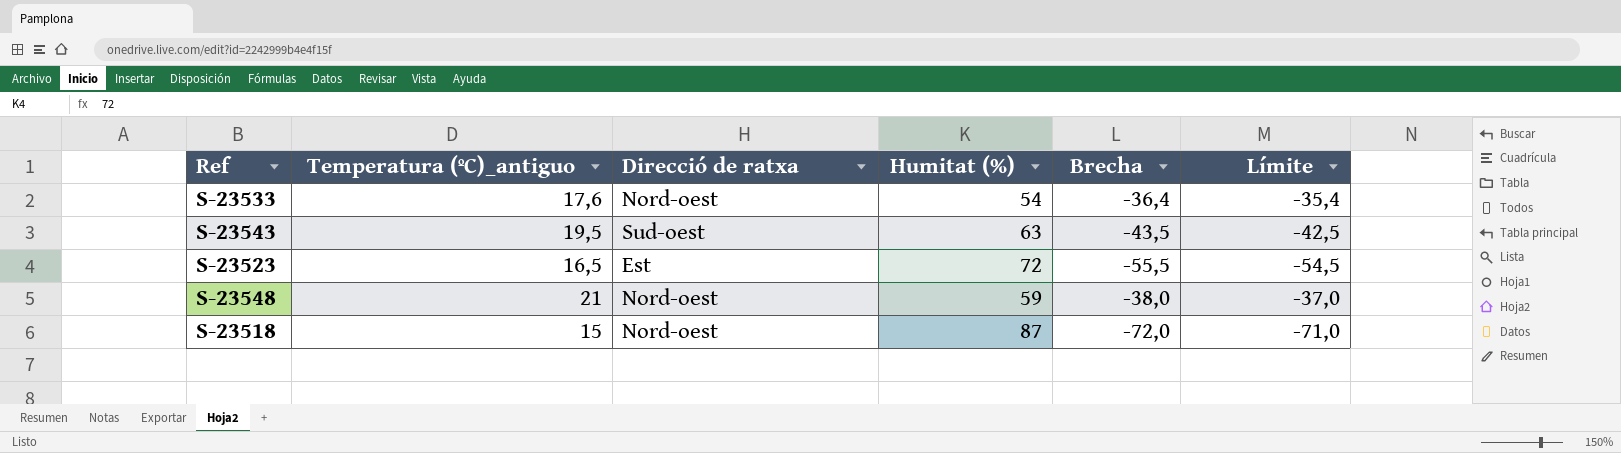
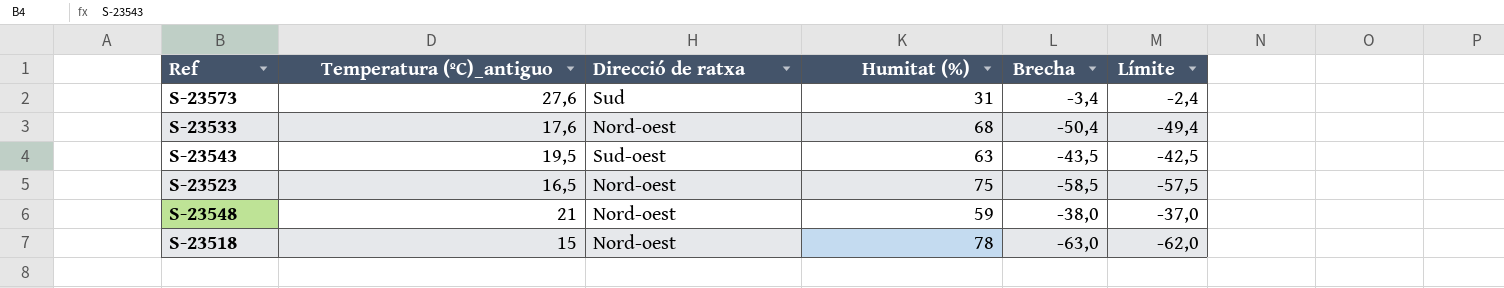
row S-23573: none -> 27,6 | Sud | 31 | -3,4 | -2,4
S-23533 | Humitat (%): 54 -> 68
S-23533 | Brecha: -36,4 -> -50,4
S-23533 | Límite: -35,4 -> -49,4
S-23523 | Direcció de ratxa: Est -> Nord-oest
S-23523 | Humitat (%): 72 -> 75
S-23523 | Brecha: -55,5 -> -58,5
S-23523 | Límite: -54,5 -> -57,5
S-23518 | Humitat (%): 87 -> 78
S-23518 | Brecha: -72,0 -> -63,0
S-23518 | Límite: -71,0 -> -62,0

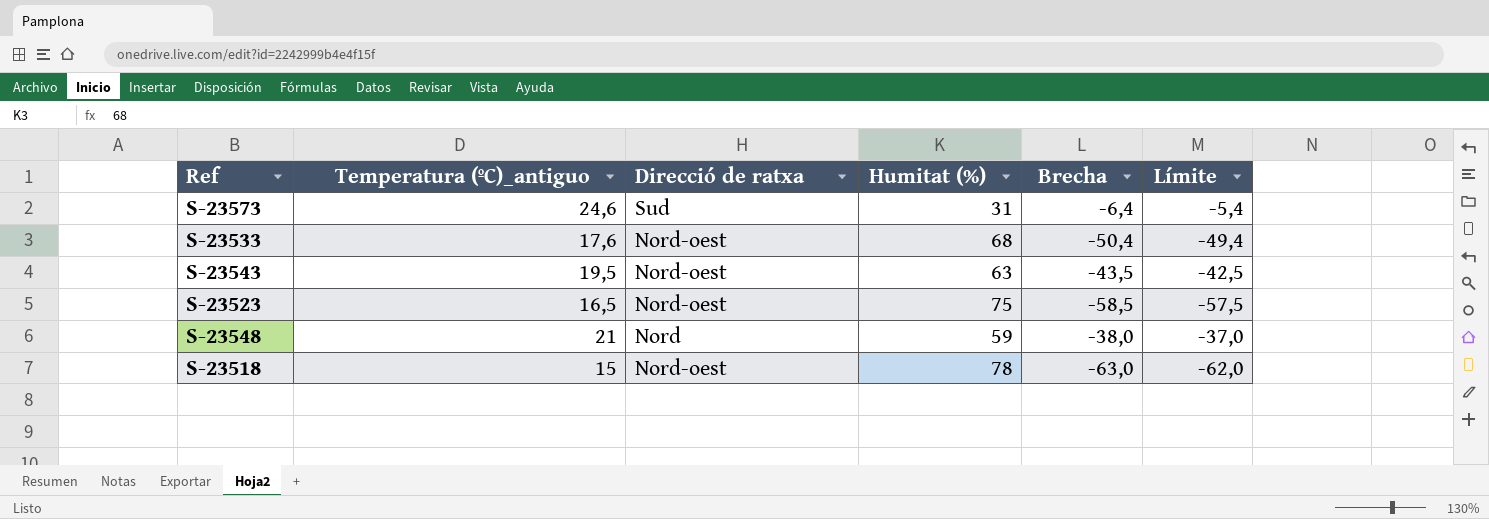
S-23573 | Temperatura (ºC)_antiguo: 27,6 -> 24,6
S-23573 | Brecha: -3,4 -> -6,4
S-23573 | Límite: -2,4 -> -5,4
S-23543 | Direcció de ratxa: Sud-oest -> Nord-oest
S-23548 | Direcció de ratxa: Nord-oest -> Nord

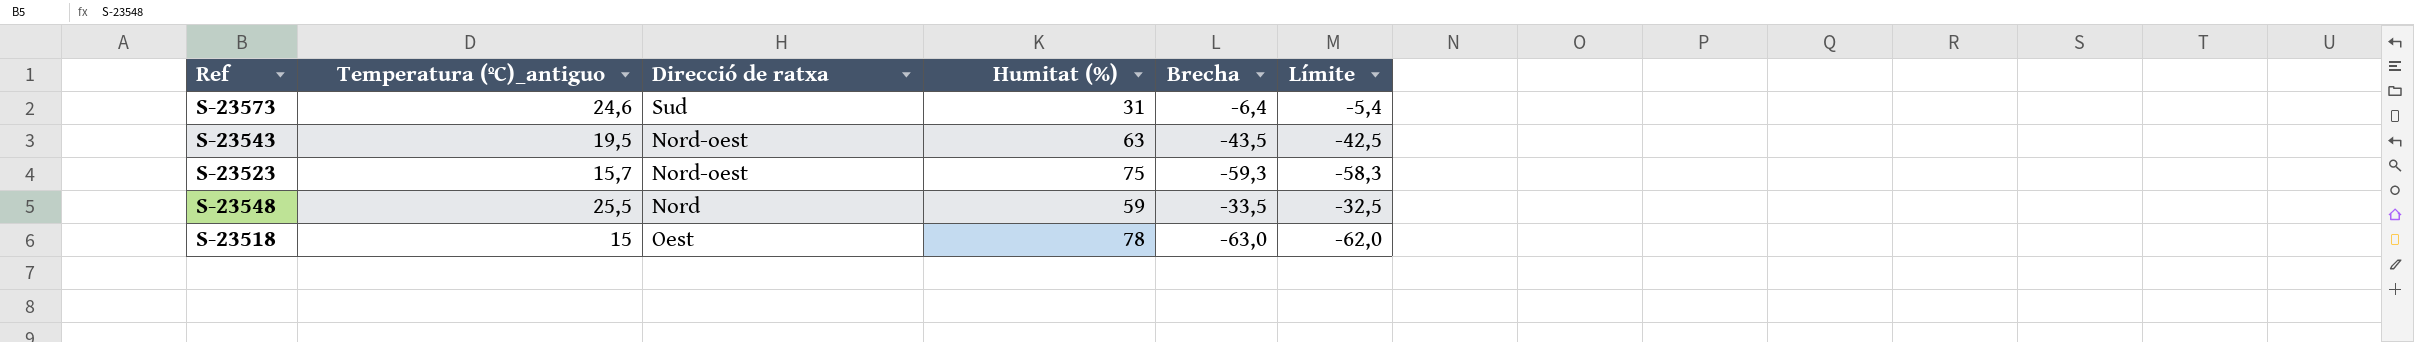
row S-23533: 17,6 | Nord-oest | 68 | -50,4 | -49,4 -> none
S-23523 | Temperatura (ºC)_antiguo: 16,5 -> 15,7
S-23523 | Brecha: -58,5 -> -59,3
S-23523 | Límite: -57,5 -> -58,3
S-23548 | Temperatura (ºC)_antiguo: 21 -> 25,5
S-23548 | Brecha: -38,0 -> -33,5
S-23548 | Límite: -37,0 -> -32,5
S-23518 | Direcció de ratxa: Nord-oest -> Oest

